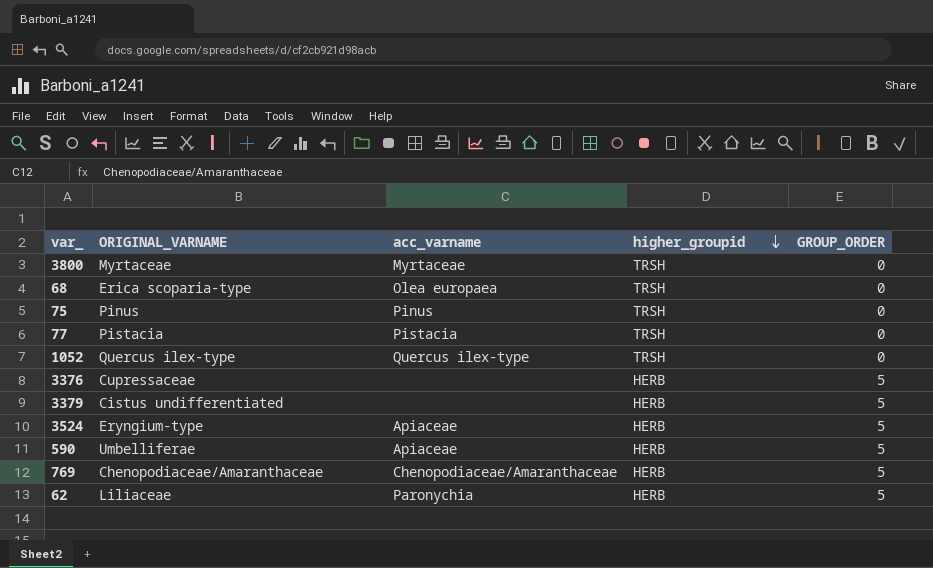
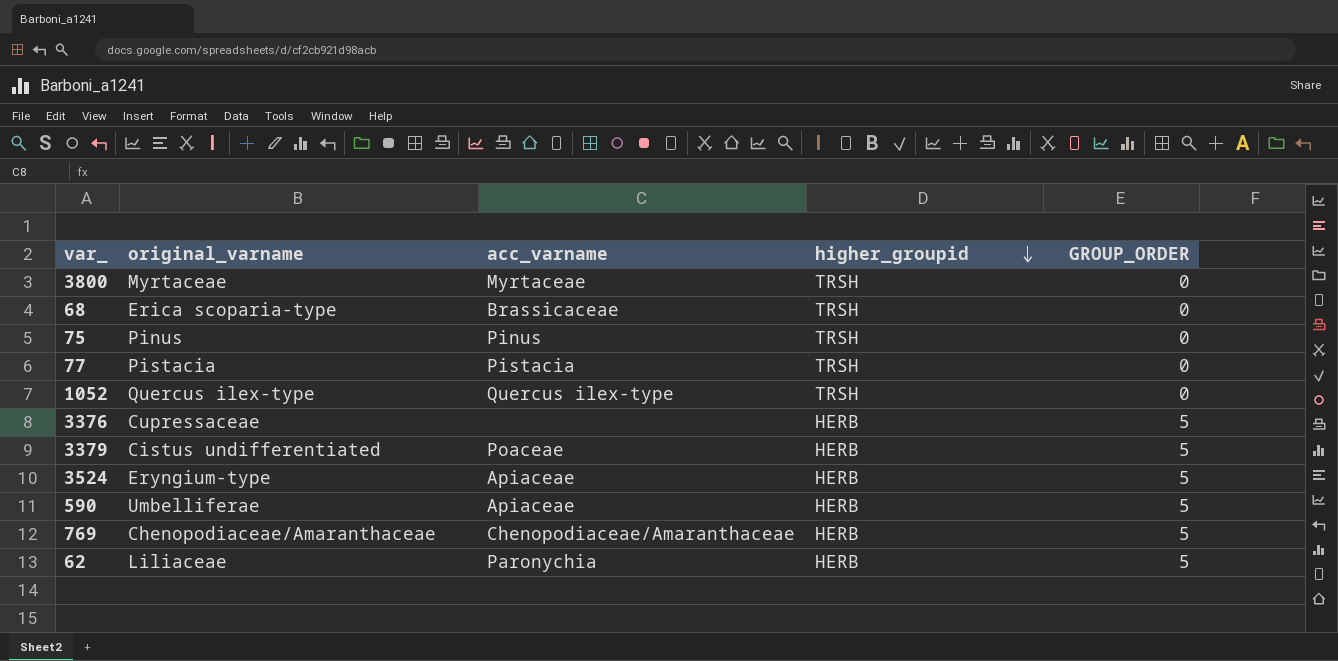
column name: ORIGINAL_VARNAME -> original_varname
68 | acc_varname: Olea europaea -> Brassicaceae
3379 | acc_varname: none -> Poaceae

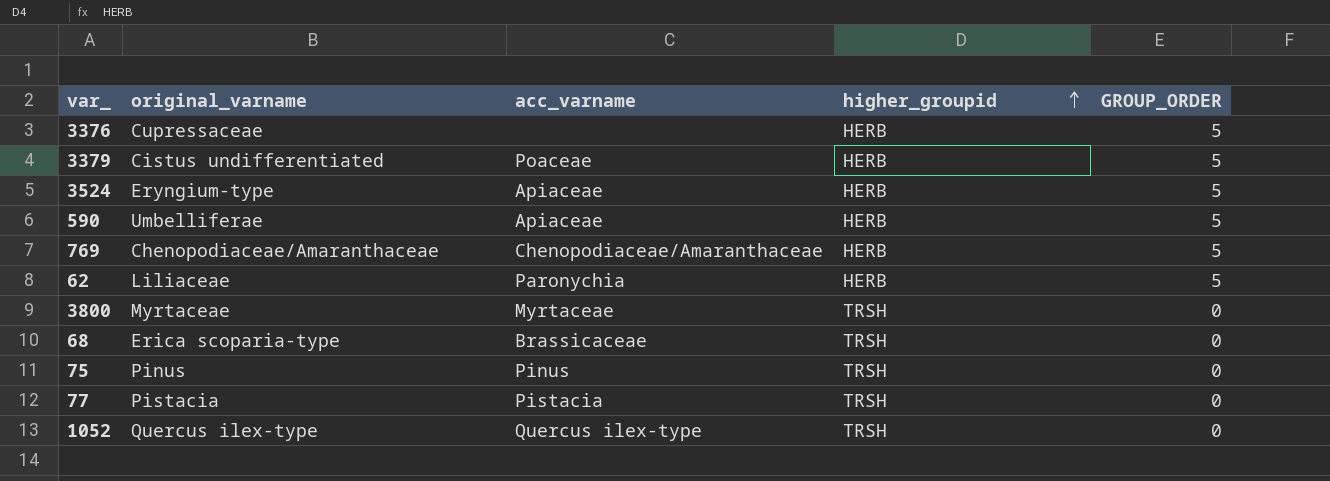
row order: higher_groupid descending -> higher_groupid ascending

